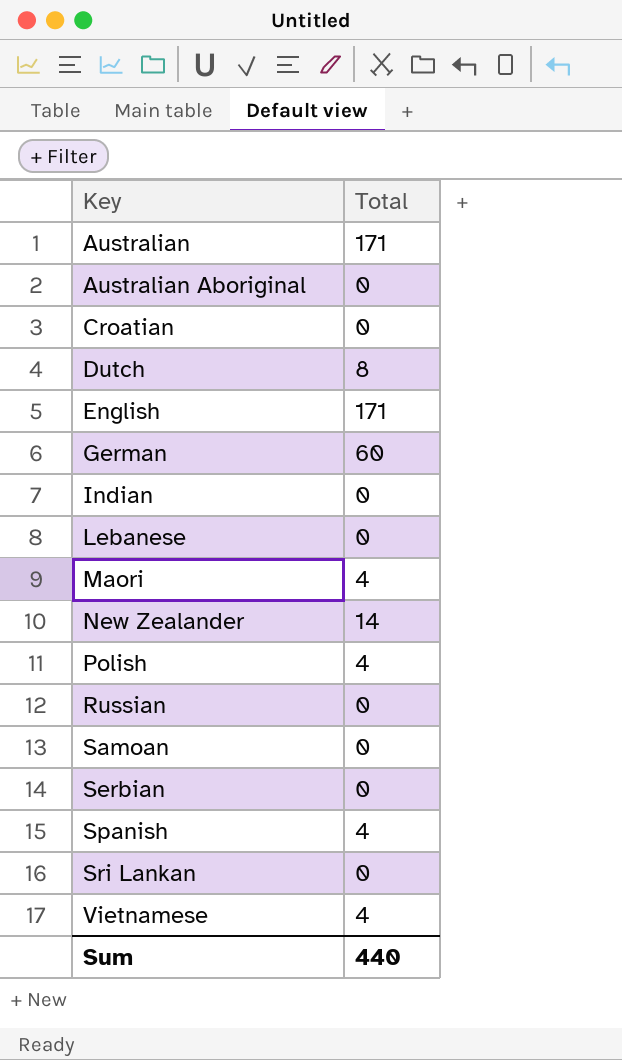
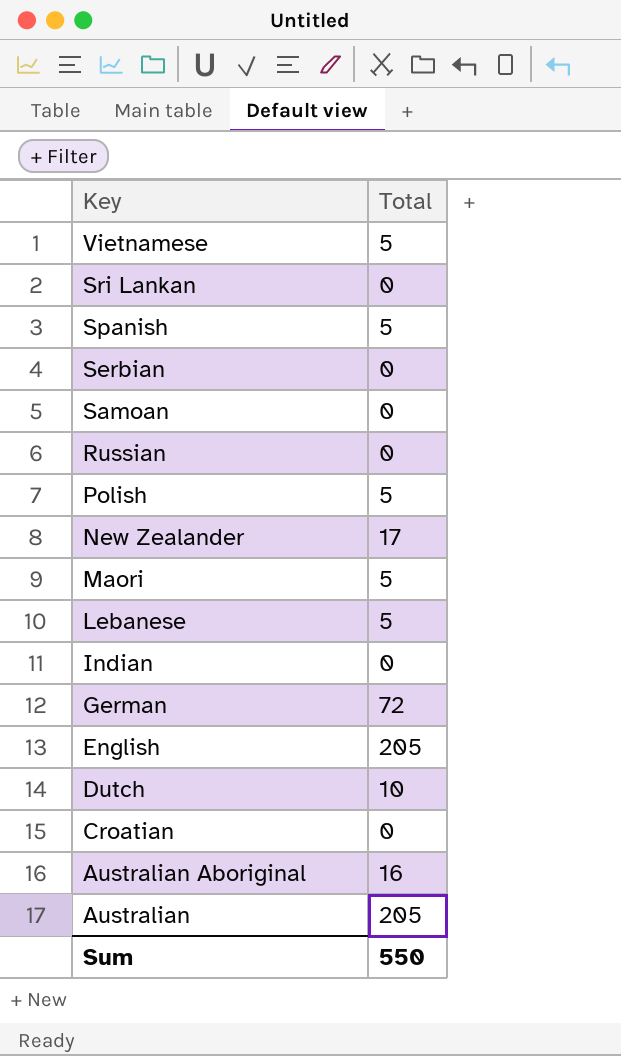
row order: Key ascending -> Key descending
Vietnamese | Total: 4 -> 5
Spanish | Total: 4 -> 5
Polish | Total: 4 -> 5
New Zealander | Total: 14 -> 17
Maori | Total: 4 -> 5
Lebanese | Total: 0 -> 5
German | Total: 60 -> 72
English | Total: 171 -> 205
Dutch | Total: 8 -> 10
Australian Aboriginal | Total: 0 -> 16
Australian | Total: 171 -> 205
Sum | Total: 440 -> 550

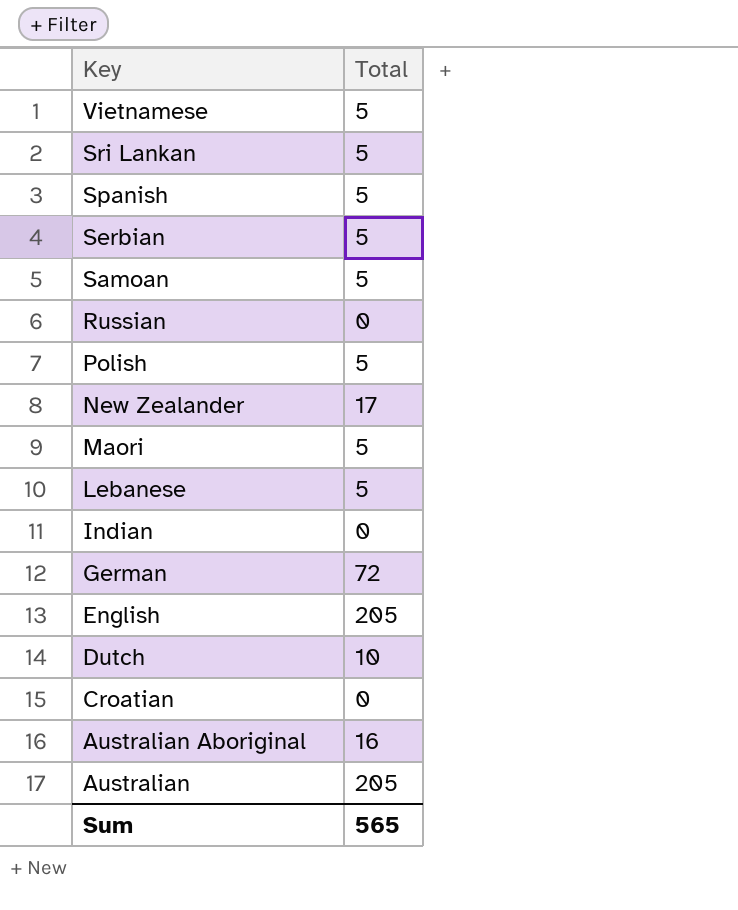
Sri Lankan | Total: 0 -> 5
Serbian | Total: 0 -> 5
Samoan | Total: 0 -> 5
Sum | Total: 550 -> 565

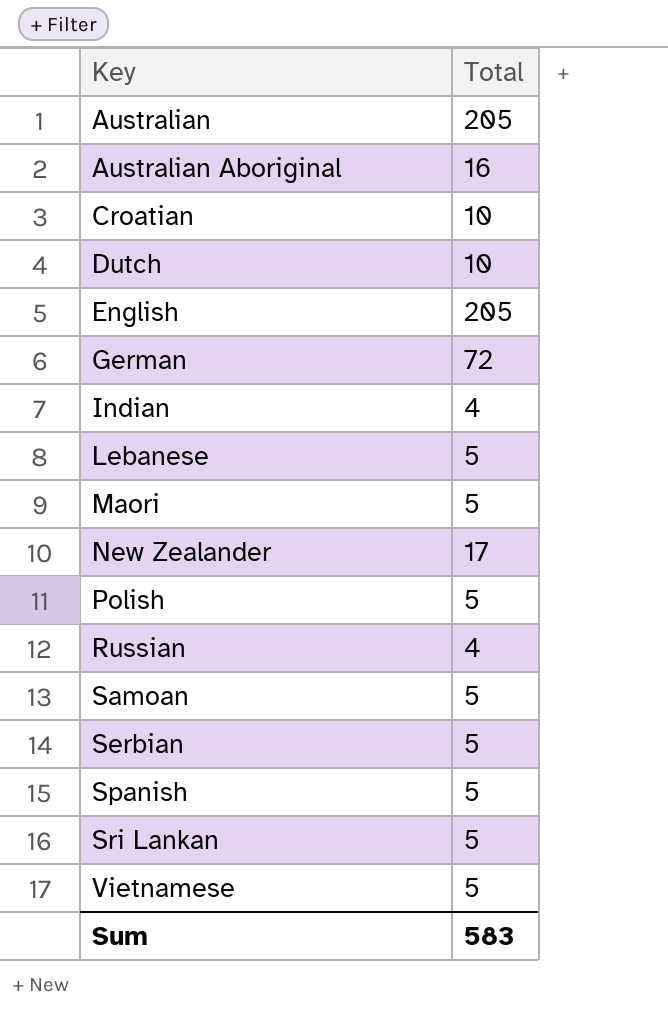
row order: Key descending -> Key ascending
Croatian | Total: 0 -> 10
Indian | Total: 0 -> 4
Russian | Total: 0 -> 4
Sum | Total: 565 -> 583

